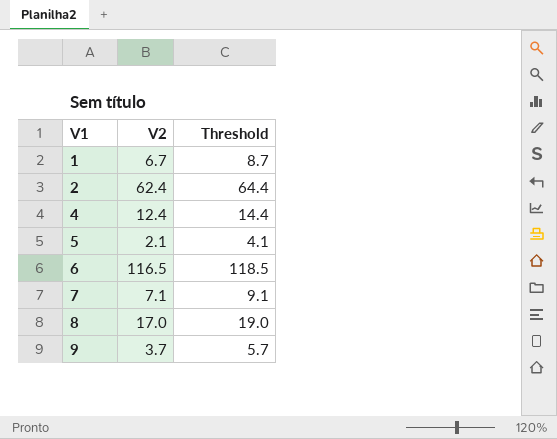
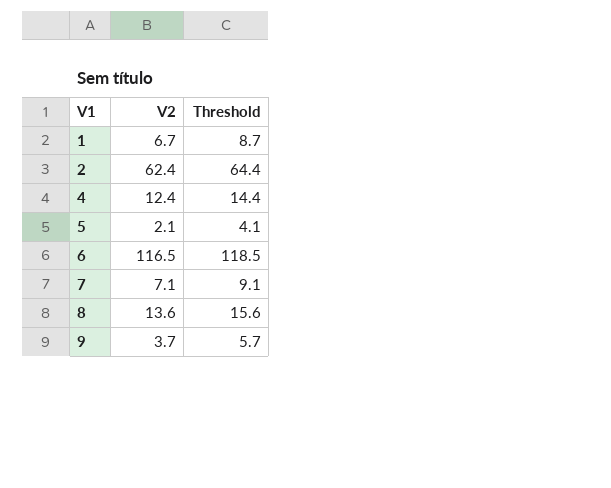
8 | V2: 17.0 -> 13.6
8 | Threshold: 19.0 -> 15.6

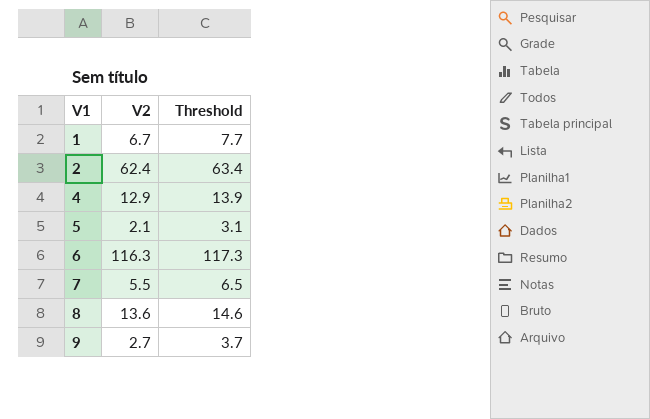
column Threshold | formula: [V2] + 2 -> [V2] + 1
4 | V2: 12.4 -> 12.9
6 | V2: 116.5 -> 116.3
7 | V2: 7.1 -> 5.5
9 | V2: 3.7 -> 2.7

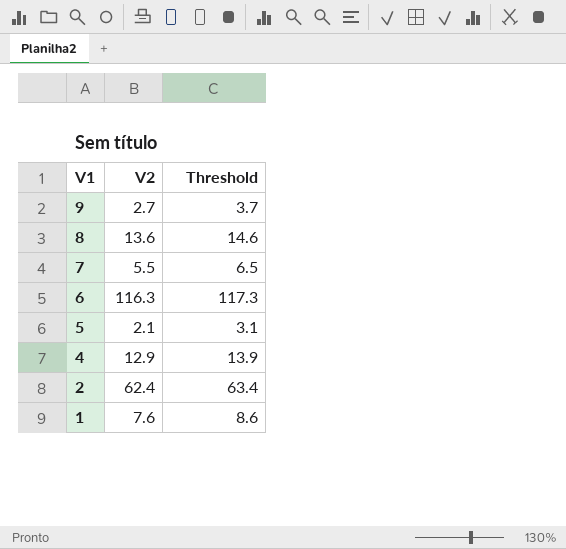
row order: V1 ascending -> V1 descending
1 | V2: 6.7 -> 7.6
1 | Threshold: 7.7 -> 8.6

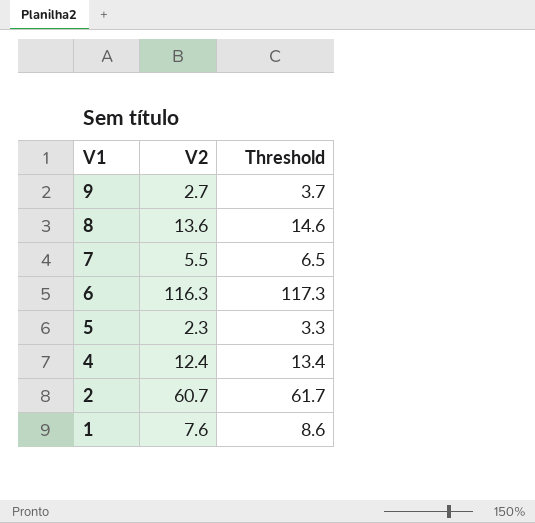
5 | V2: 2.1 -> 2.3
5 | Threshold: 3.1 -> 3.3
4 | V2: 12.9 -> 12.4
4 | Threshold: 13.9 -> 13.4
2 | V2: 62.4 -> 60.7
2 | Threshold: 63.4 -> 61.7

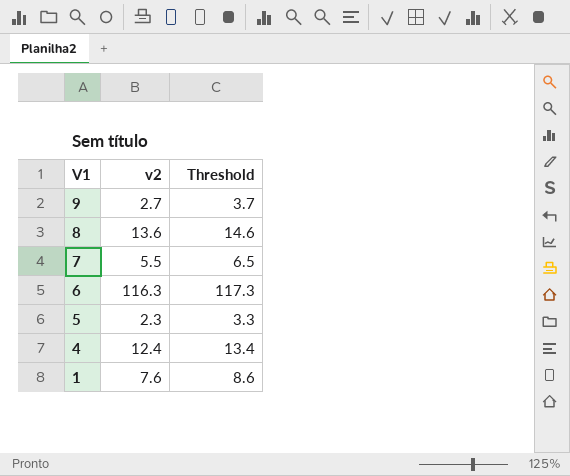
column name: V2 -> v2
row 2: 60.7 | 61.7 -> none

